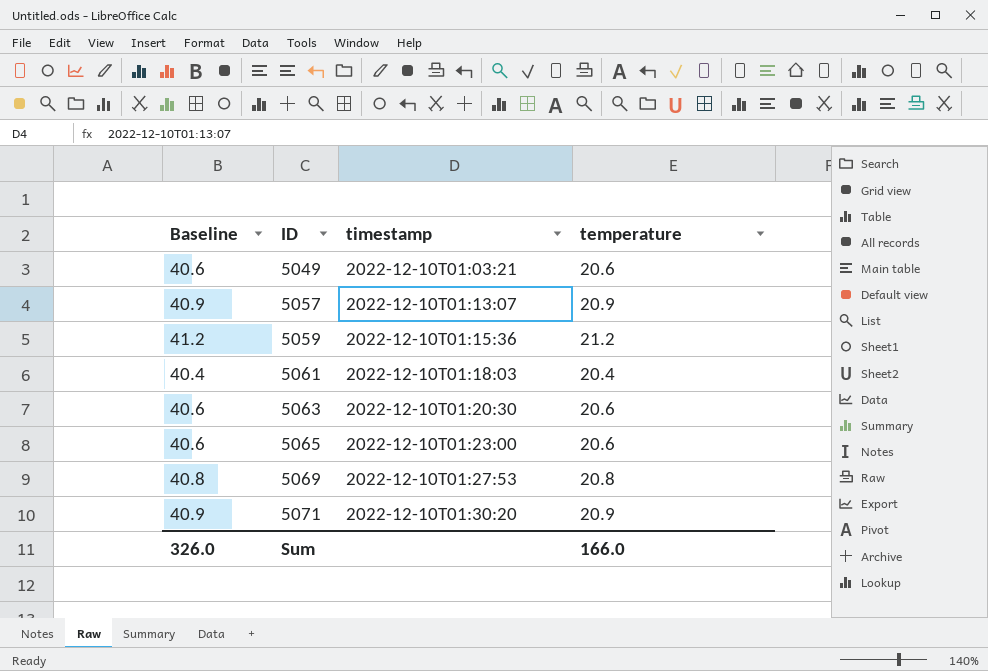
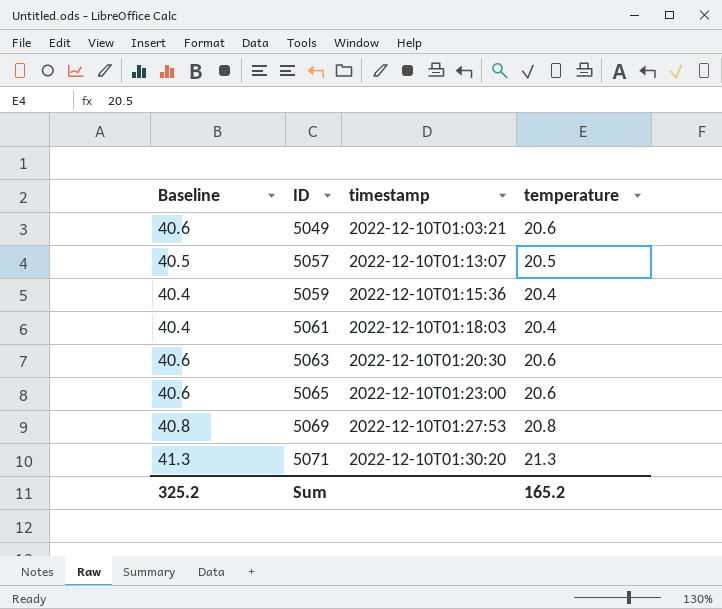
5057 | Baseline: 40.9 -> 40.5
5057 | temperature: 20.9 -> 20.5
5059 | Baseline: 41.2 -> 40.4
5059 | temperature: 21.2 -> 20.4
5071 | Baseline: 40.9 -> 41.3
5071 | temperature: 20.9 -> 21.3
Sum | Baseline: 326.0 -> 325.2
Sum | temperature: 166.0 -> 165.2

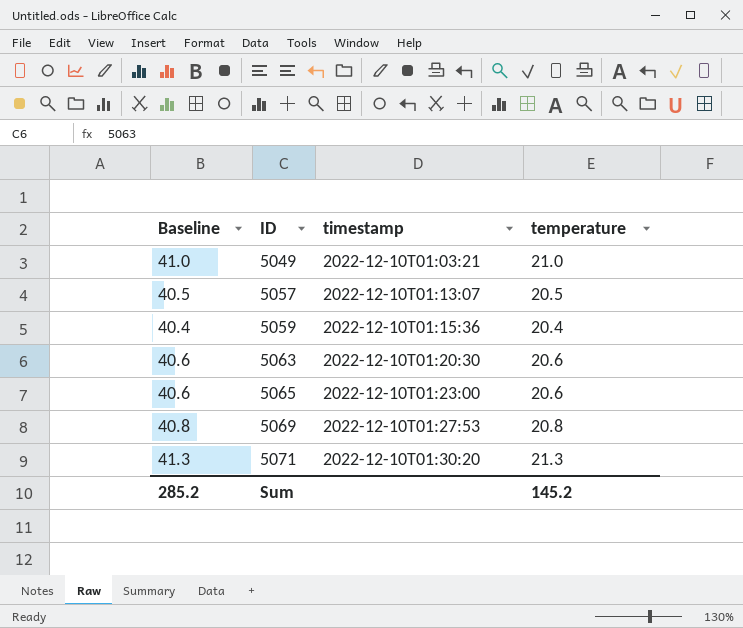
row 5061: 40.4 | 2022-12-10T01:18:03 | 20.4 -> none
5049 | Baseline: 40.6 -> 41.0
5049 | temperature: 20.6 -> 21.0
Sum | Baseline: 325.2 -> 285.2
Sum | temperature: 165.2 -> 145.2

